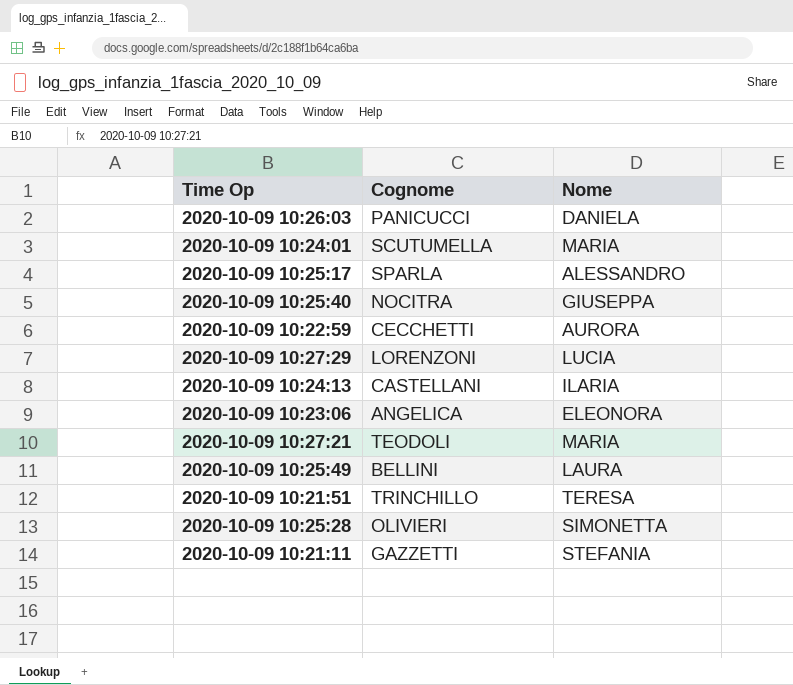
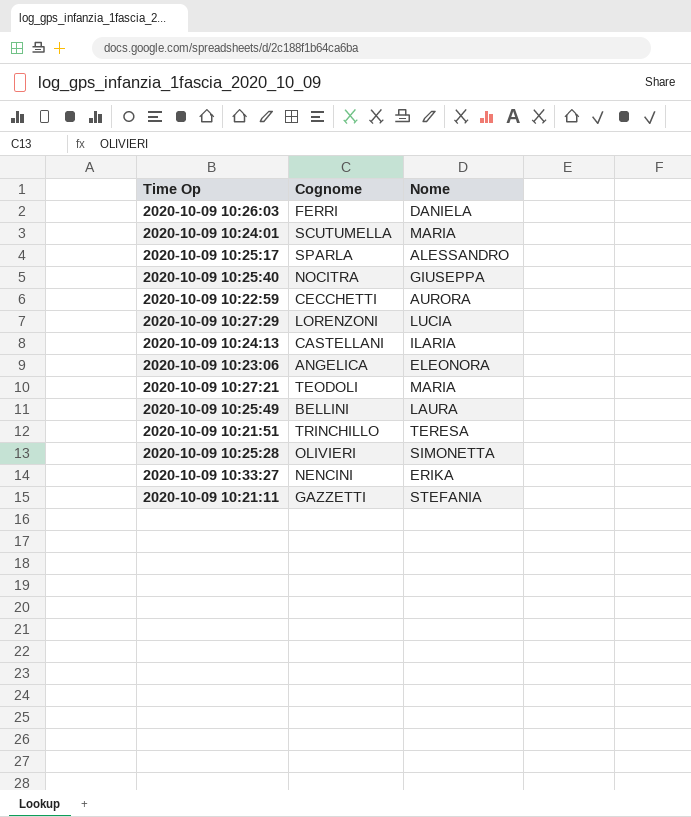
2020-10-09 10:26:03 | Cognome: PANICUCCI -> FERRI
row 2020-10-09 10:33:27: none -> NENCINI | ERIKA

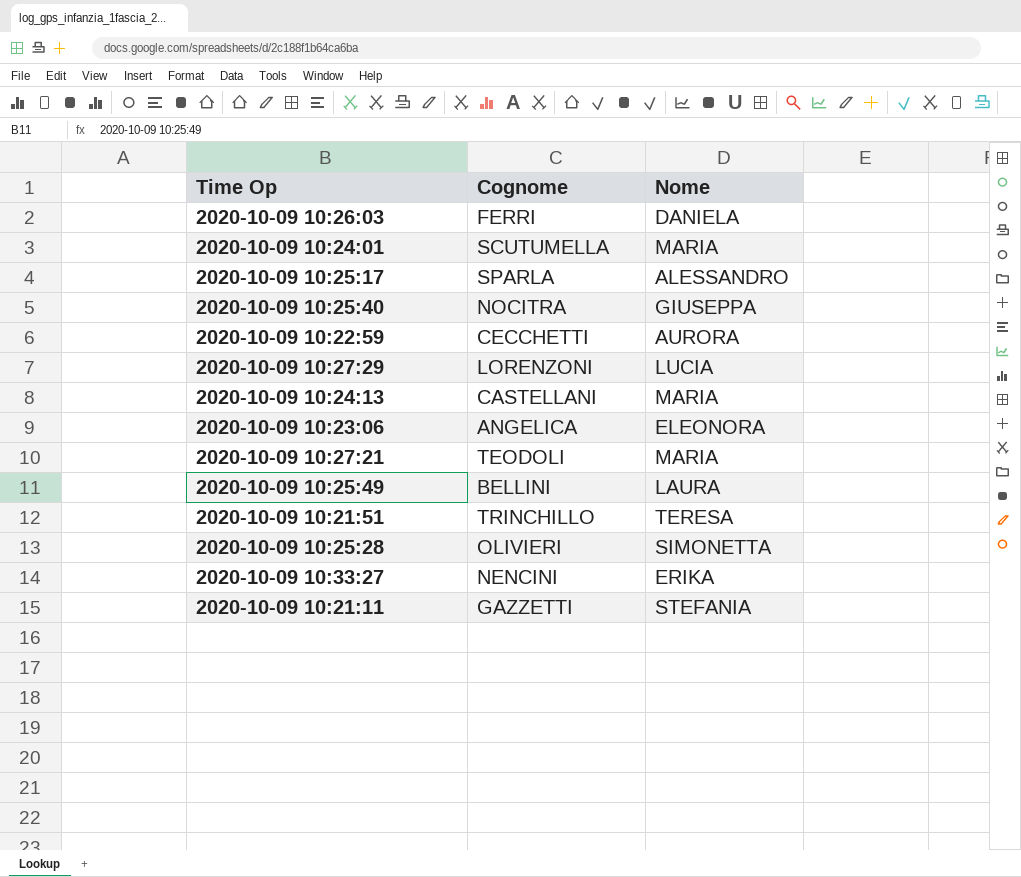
2020-10-09 10:24:13 | Nome: ILARIA -> MARIA

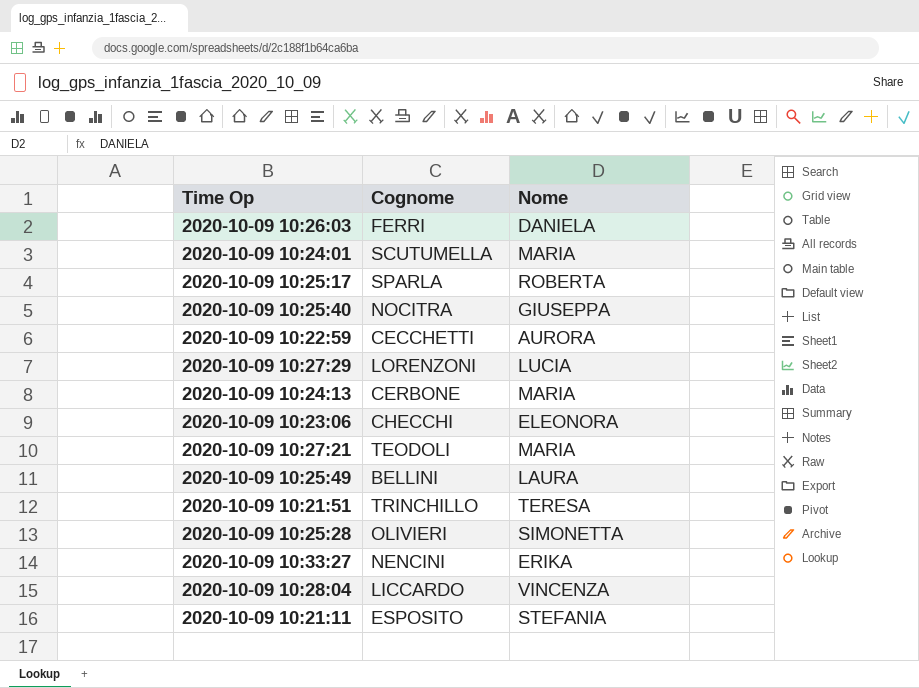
2020-10-09 10:25:17 | Nome: ALESSANDRO -> ROBERTA
2020-10-09 10:24:13 | Cognome: CASTELLANI -> CERBONE
2020-10-09 10:23:06 | Cognome: ANGELICA -> CHECCHI
row 2020-10-09 10:28:04: none -> LICCARDO | VINCENZA
2020-10-09 10:21:11 | Cognome: GAZZETTI -> ESPOSITO

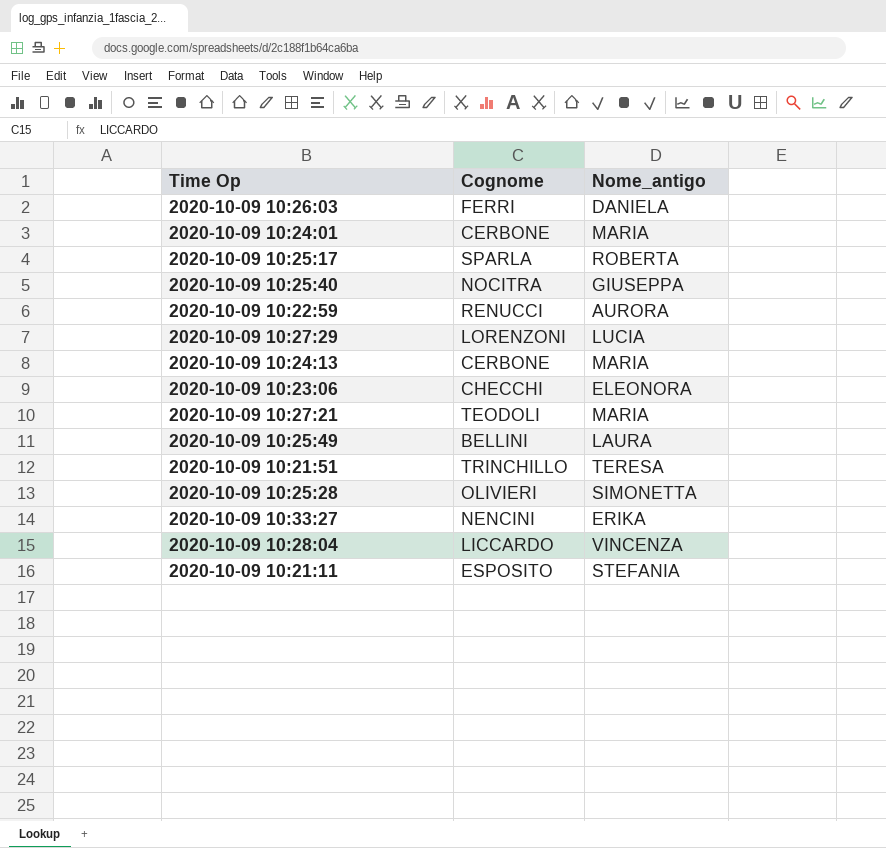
column name: Nome -> Nome_antigo
2020-10-09 10:24:01 | Cognome: SCUTUMELLA -> CERBONE
2020-10-09 10:22:59 | Cognome: CECCHETTI -> RENUCCI

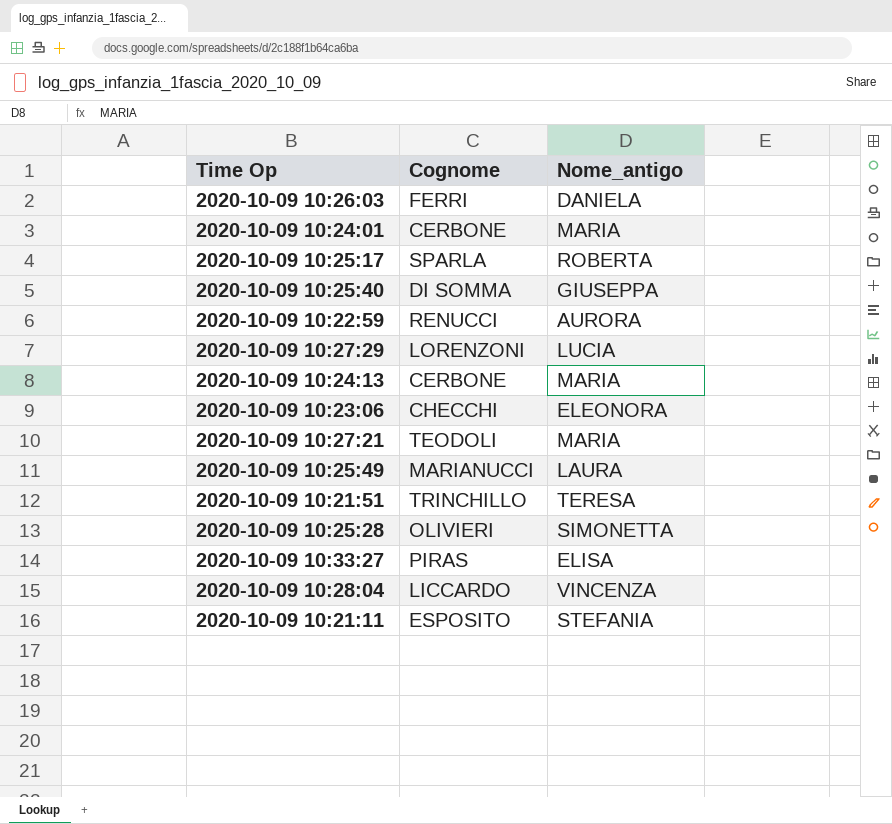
2020-10-09 10:25:40 | Cognome: NOCITRA -> DI SOMMA
2020-10-09 10:25:49 | Cognome: BELLINI -> MARIANUCCI
2020-10-09 10:33:27 | Cognome: NENCINI -> PIRAS
2020-10-09 10:33:27 | Nome_antigo: ERIKA -> ELISA

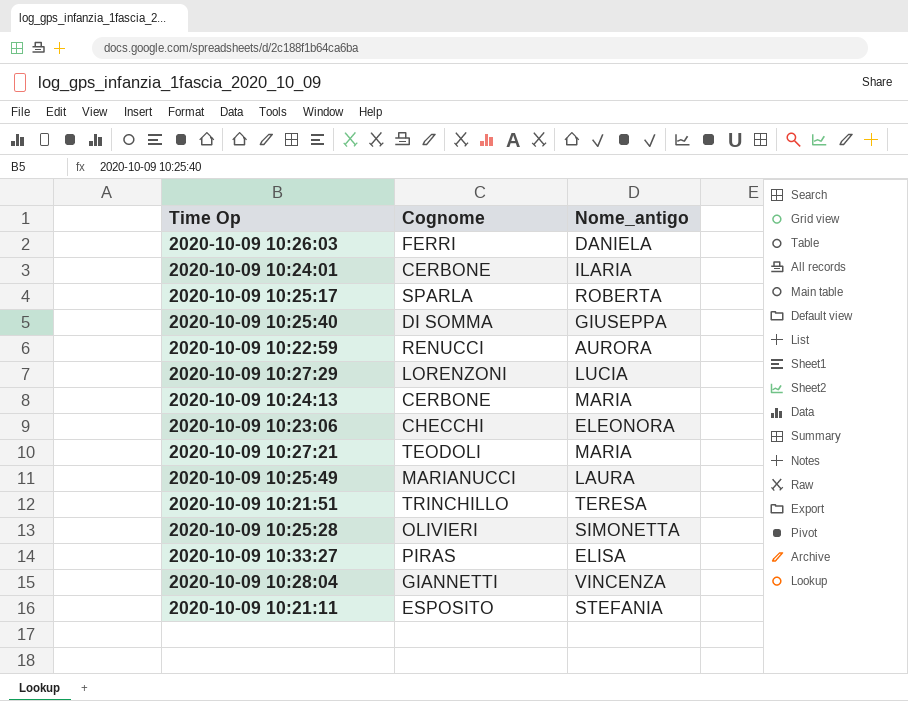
2020-10-09 10:24:01 | Nome_antigo: MARIA -> ILARIA
2020-10-09 10:28:04 | Cognome: LICCARDO -> GIANNETTI

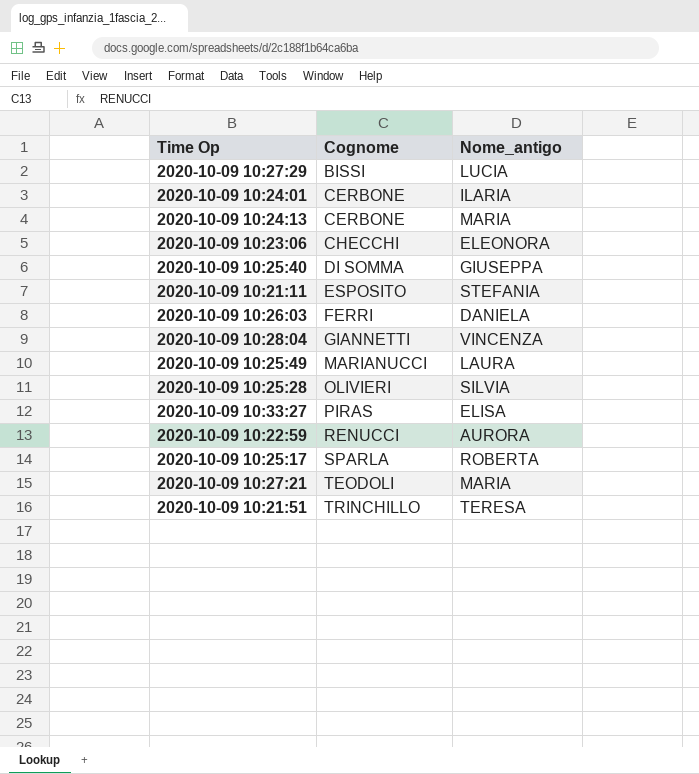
row order: none -> Cognome ascending
2020-10-09 10:27:29 | Cognome: LORENZONI -> BISSI
2020-10-09 10:25:28 | Nome_antigo: SIMONETTA -> SILVIA

